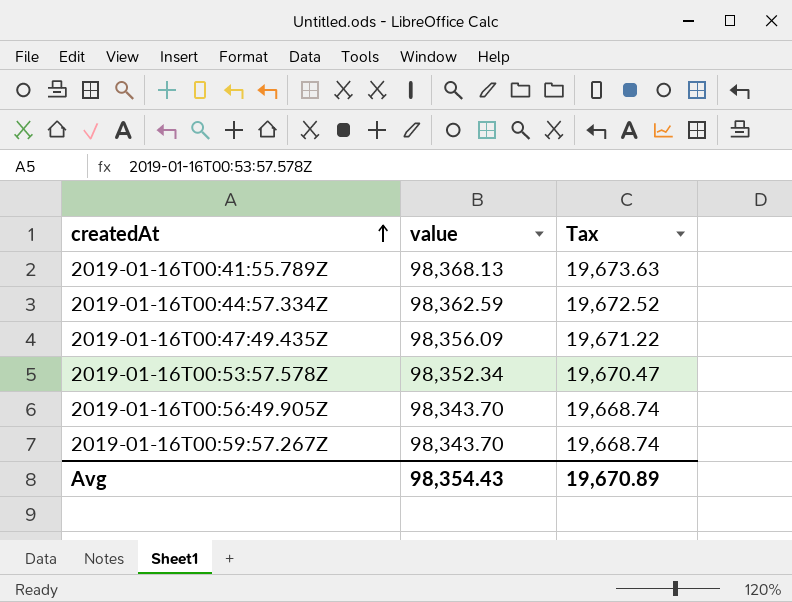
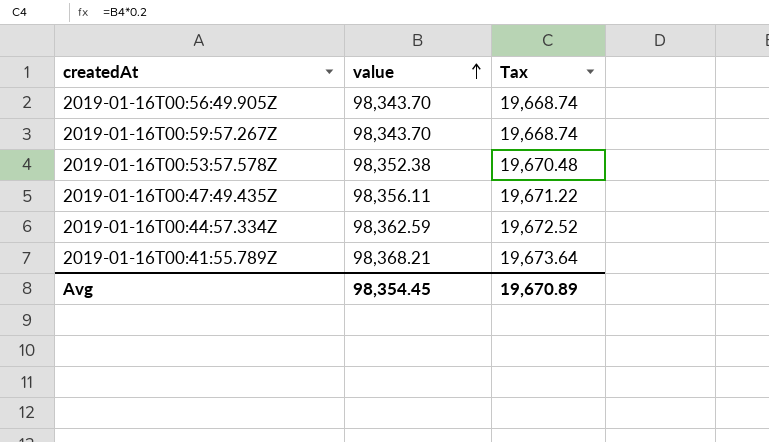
row order: createdAt ascending -> value ascending
2019-01-16T00:53:57.578Z | value: 98,352.34 -> 98,352.38
2019-01-16T00:53:57.578Z | Tax: 19,670.47 -> 19,670.48
2019-01-16T00:47:49.435Z | value: 98,356.09 -> 98,356.11
2019-01-16T00:41:55.789Z | value: 98,368.13 -> 98,368.21
2019-01-16T00:41:55.789Z | Tax: 19,673.63 -> 19,673.64
Avg | value: 98,354.43 -> 98,354.45

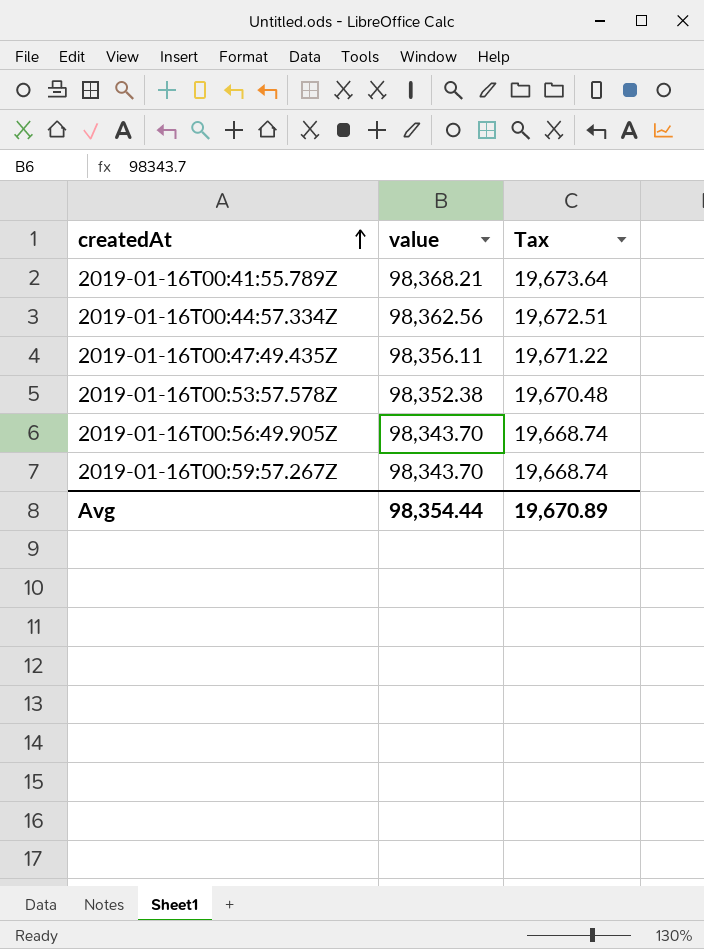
row order: value ascending -> createdAt ascending
2019-01-16T00:44:57.334Z | value: 98,362.59 -> 98,362.56
2019-01-16T00:44:57.334Z | Tax: 19,672.52 -> 19,672.51
Avg | value: 98,354.45 -> 98,354.44

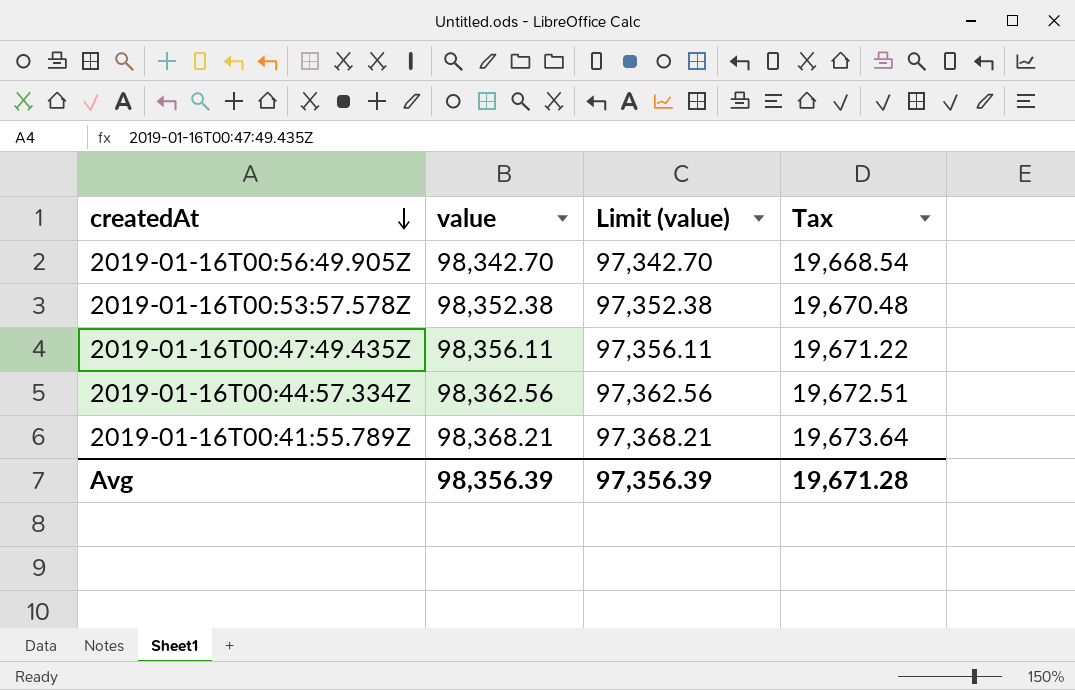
row order: createdAt ascending -> createdAt descending
column Limit (value) | formula: none -> [value] - 1000
row 2019-01-16T00:59:57.267Z: 98,343.70 | 19,668.74 -> none
2019-01-16T00:56:49.905Z | value: 98,343.70 -> 98,342.70
2019-01-16T00:56:49.905Z | Tax: 19,668.74 -> 19,668.54
Avg | value: 98,354.44 -> 98,356.39
Avg | Tax: 19,670.89 -> 19,671.28

